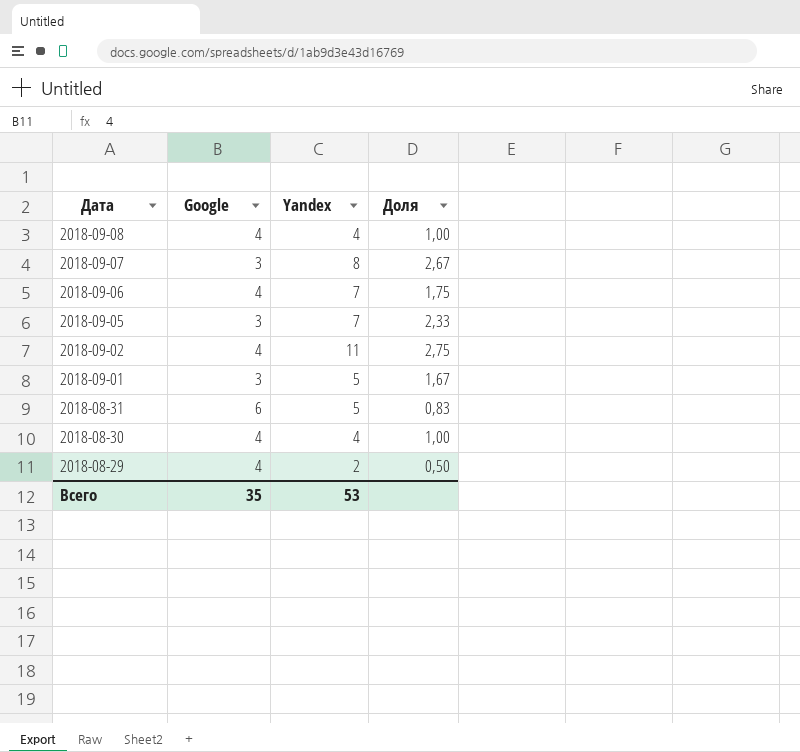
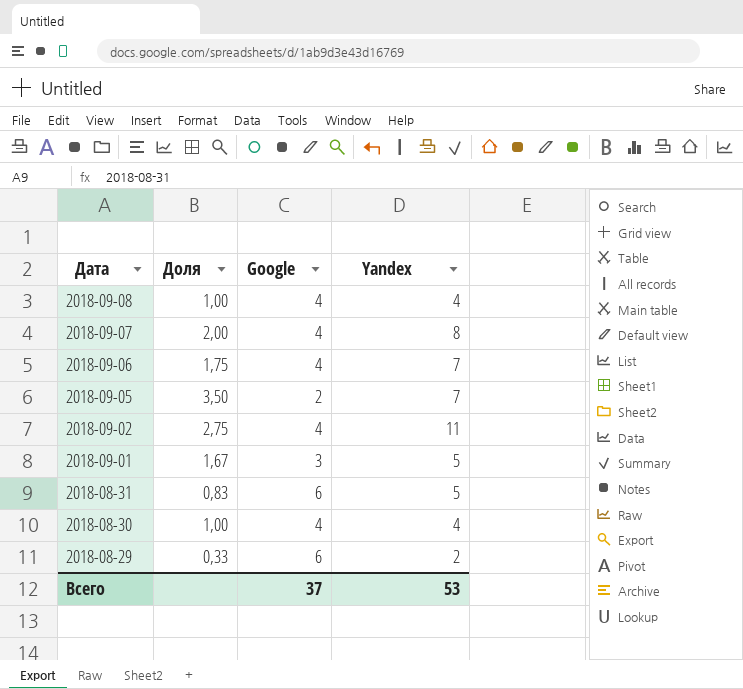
column Доля | position: 4 -> 2
2018-09-07 | Доля: 2,67 -> 2,00
2018-09-07 | Google: 3 -> 4
2018-09-05 | Доля: 2,33 -> 3,50
2018-09-05 | Google: 3 -> 2
2018-08-29 | Доля: 0,50 -> 0,33
2018-08-29 | Google: 4 -> 6
Всего | Google: 35 -> 37

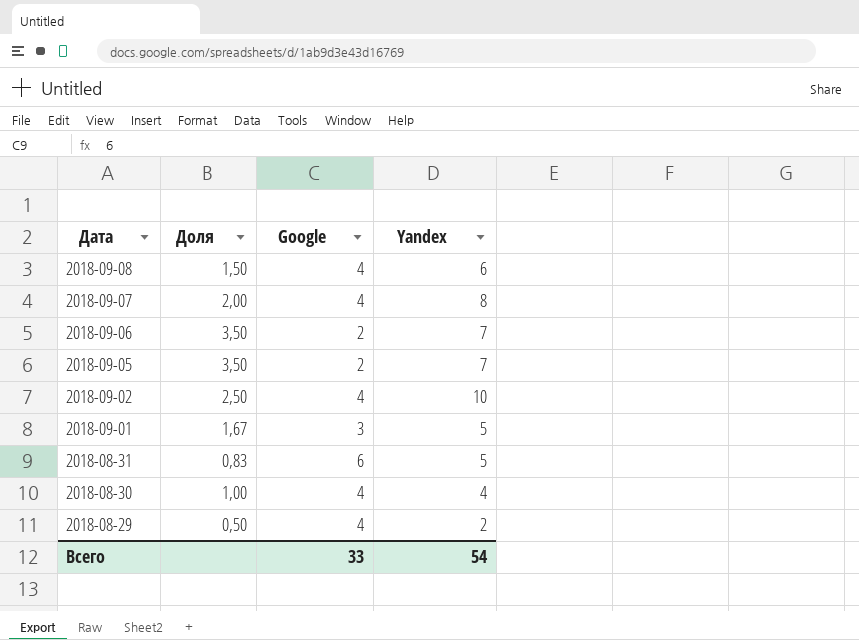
2018-09-08 | Доля: 1,00 -> 1,50
2018-09-08 | Yandex: 4 -> 6
2018-09-06 | Доля: 1,75 -> 3,50
2018-09-06 | Google: 4 -> 2
2018-09-02 | Доля: 2,75 -> 2,50
2018-09-02 | Yandex: 11 -> 10
2018-08-29 | Доля: 0,33 -> 0,50
2018-08-29 | Google: 6 -> 4
Всего | Google: 37 -> 33
Всего | Yandex: 53 -> 54

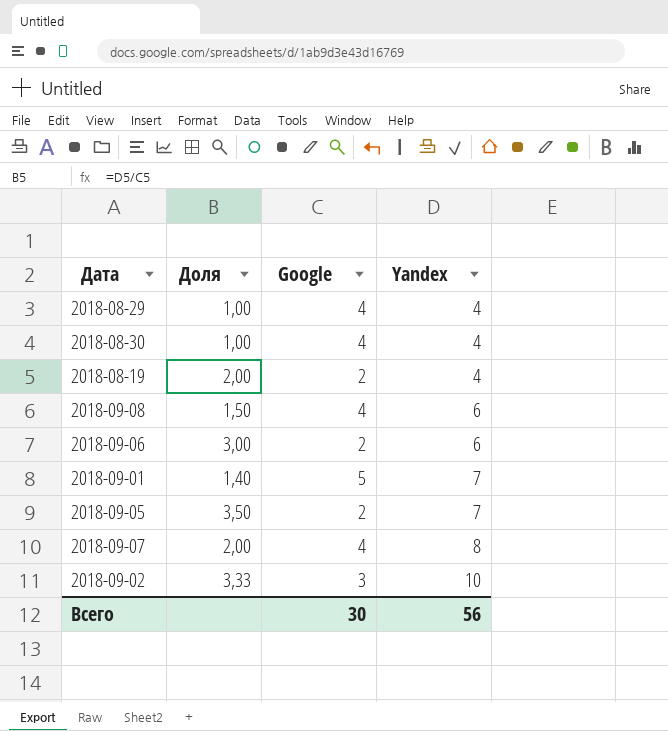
row order: Дата descending -> Yandex ascending
row 2018-08-31: 0,83 | 6 | 5 -> none
2018-08-29 | Доля: 0,50 -> 1,00
2018-08-29 | Yandex: 2 -> 4
row 2018-08-19: none -> 2,00 | 2 | 4
2018-09-06 | Доля: 3,50 -> 3,00
2018-09-06 | Yandex: 7 -> 6
2018-09-01 | Доля: 1,67 -> 1,40
2018-09-01 | Google: 3 -> 5
2018-09-01 | Yandex: 5 -> 7
2018-09-02 | Доля: 2,50 -> 3,33
2018-09-02 | Google: 4 -> 3
Всего | Google: 33 -> 30
Всего | Yandex: 54 -> 56

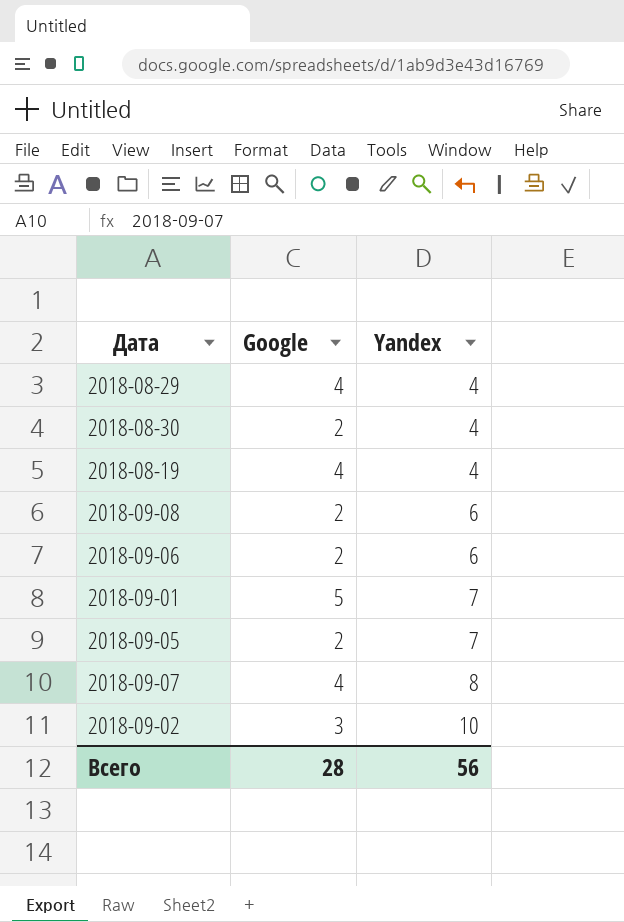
column Доля | formula: [Yandex] / [Google] -> none
2018-08-30 | Google: 4 -> 2
2018-08-19 | Google: 2 -> 4
2018-09-08 | Google: 4 -> 2
Всего | Google: 30 -> 28

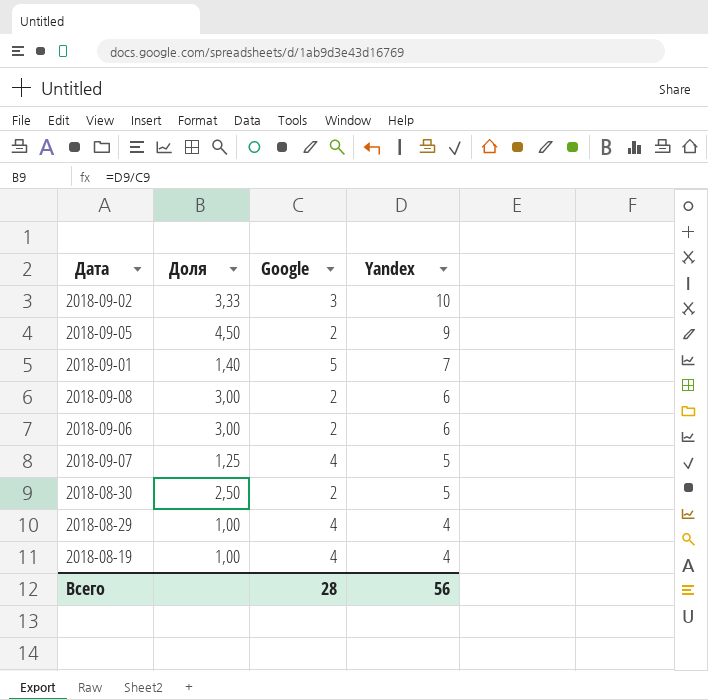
row order: Yandex ascending -> Yandex descending
column Доля | formula: none -> [Yandex] / [Google]
2018-09-05 | Yandex: 7 -> 9
2018-09-07 | Yandex: 8 -> 5
2018-08-30 | Yandex: 4 -> 5

